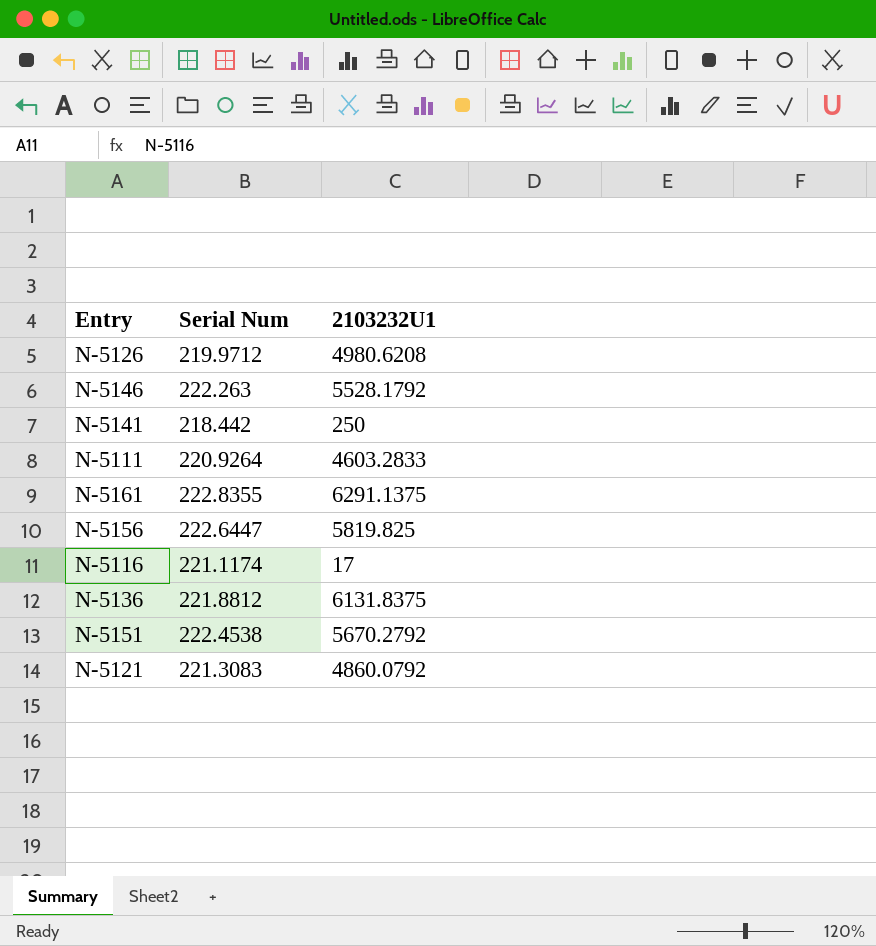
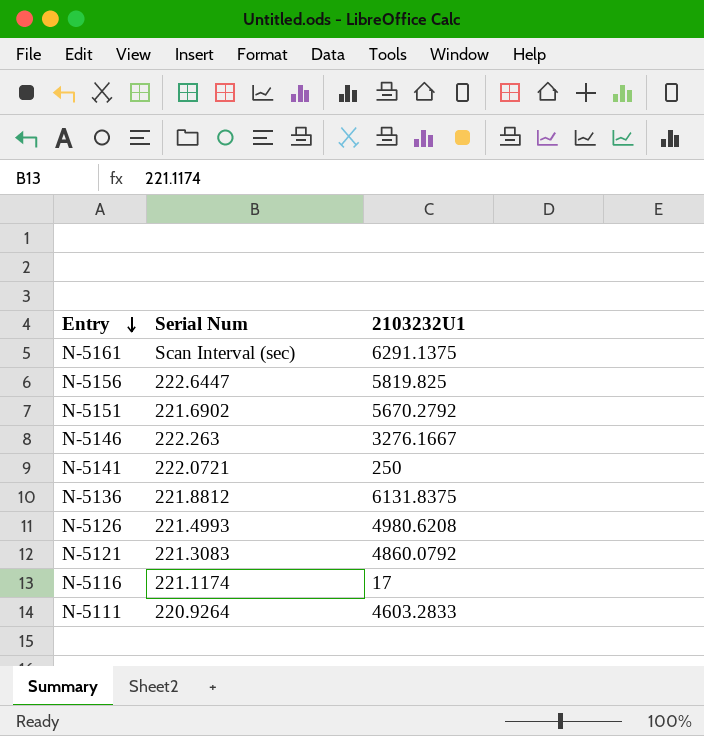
row order: none -> Entry descending
N-5161 | Serial Num: 222.8355 -> Scan Interval (sec)
N-5151 | Serial Num: 222.4538 -> 221.6902
N-5146 | 2103232U1: 5528.1792 -> 3276.1667
N-5141 | Serial Num: 218.442 -> 222.0721
N-5126 | Serial Num: 219.9712 -> 221.4993

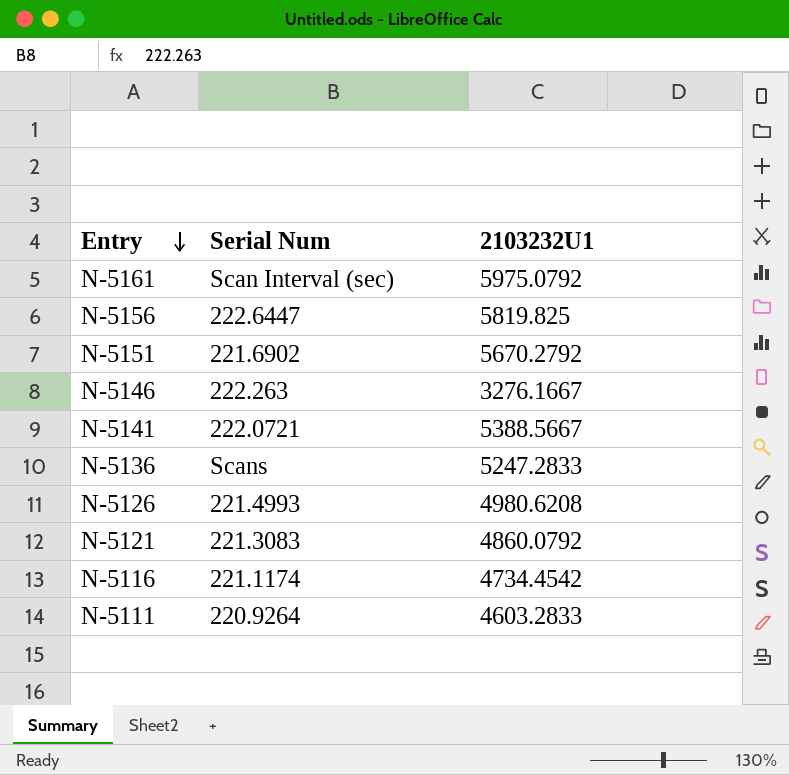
N-5161 | 2103232U1: 6291.1375 -> 5975.0792
N-5141 | 2103232U1: 250 -> 5388.5667
N-5136 | Serial Num: 221.8812 -> Scans
N-5136 | 2103232U1: 6131.8375 -> 5247.2833
N-5116 | 2103232U1: 17 -> 4734.4542

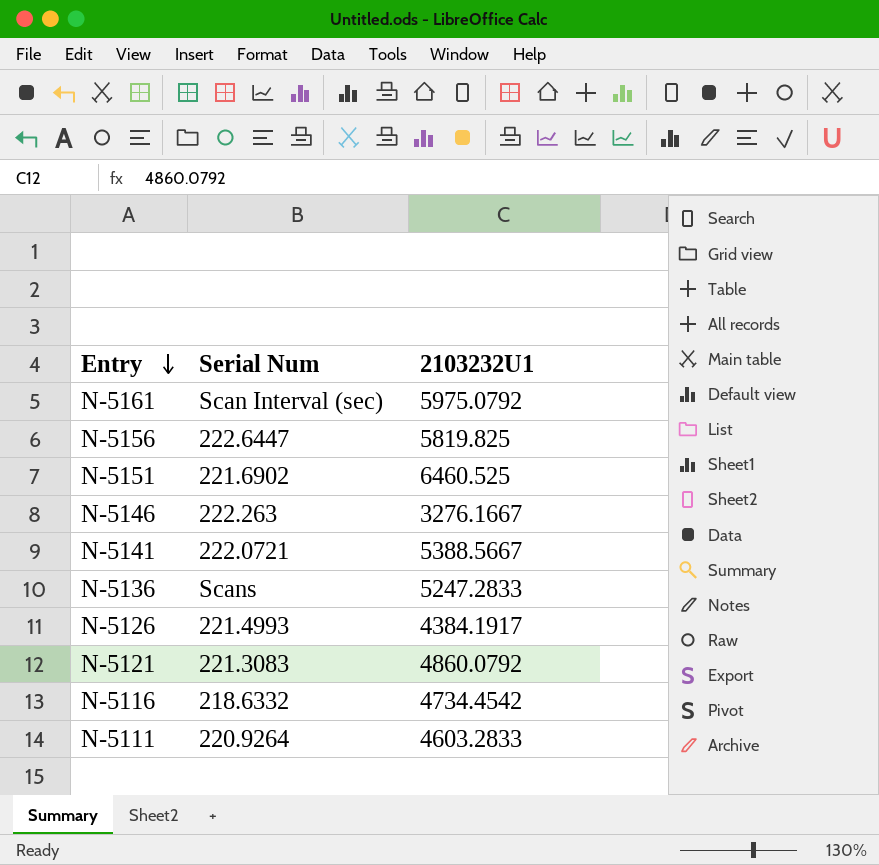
N-5151 | 2103232U1: 5670.2792 -> 6460.525
N-5126 | 2103232U1: 4980.6208 -> 4384.1917
N-5116 | Serial Num: 221.1174 -> 218.6332

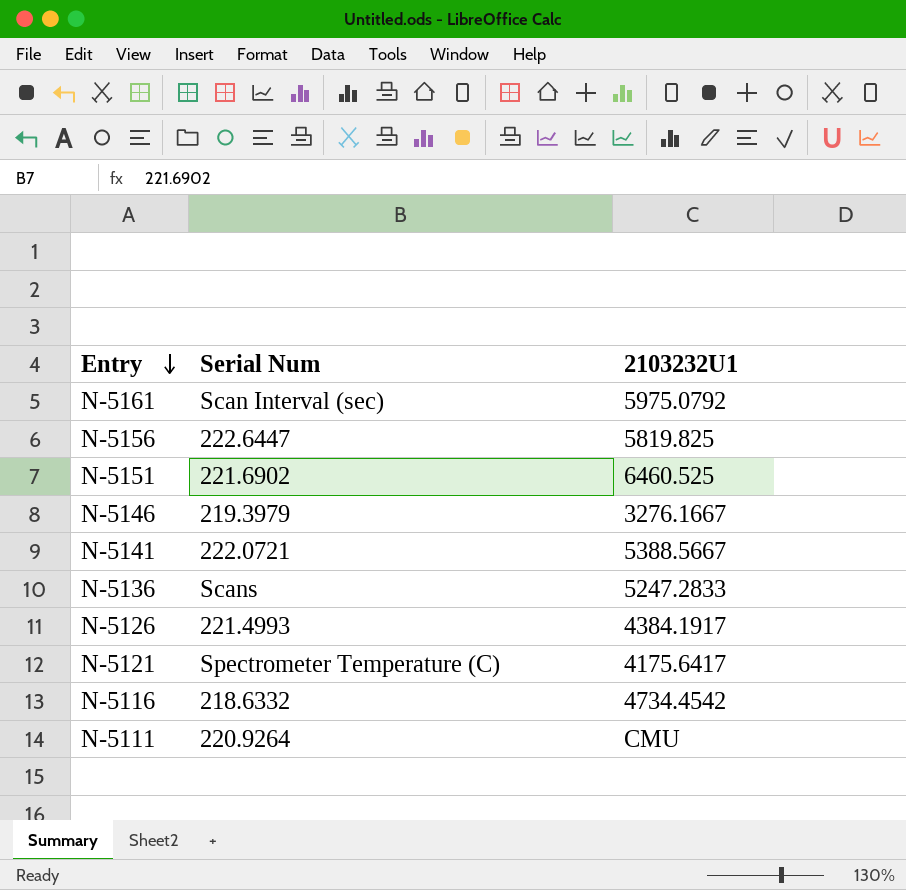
N-5146 | Serial Num: 222.263 -> 219.3979
N-5121 | Serial Num: 221.3083 -> Spectrometer Temperature (C)
N-5121 | 2103232U1: 4860.0792 -> 4175.6417
N-5111 | 2103232U1: 4603.2833 -> CMU

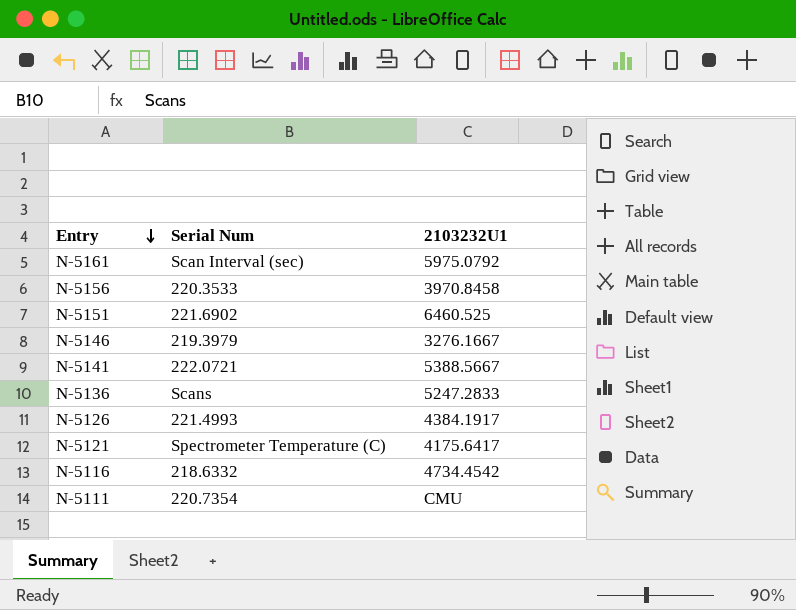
N-5156 | Serial Num: 222.6447 -> 220.3533
N-5156 | 2103232U1: 5819.825 -> 3970.8458
N-5111 | Serial Num: 220.9264 -> 220.7354

